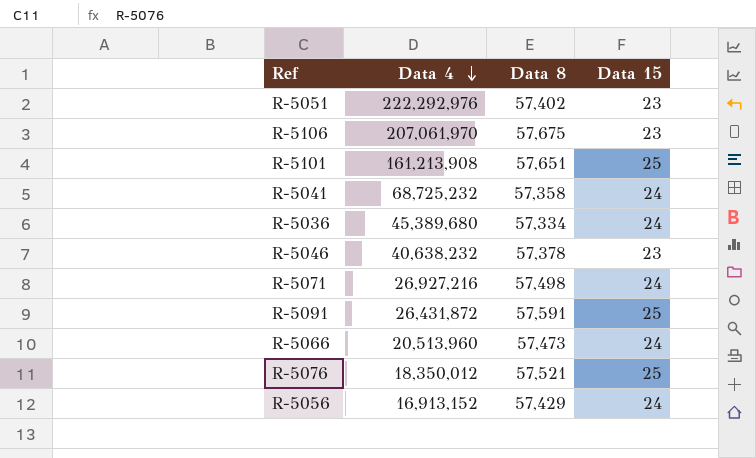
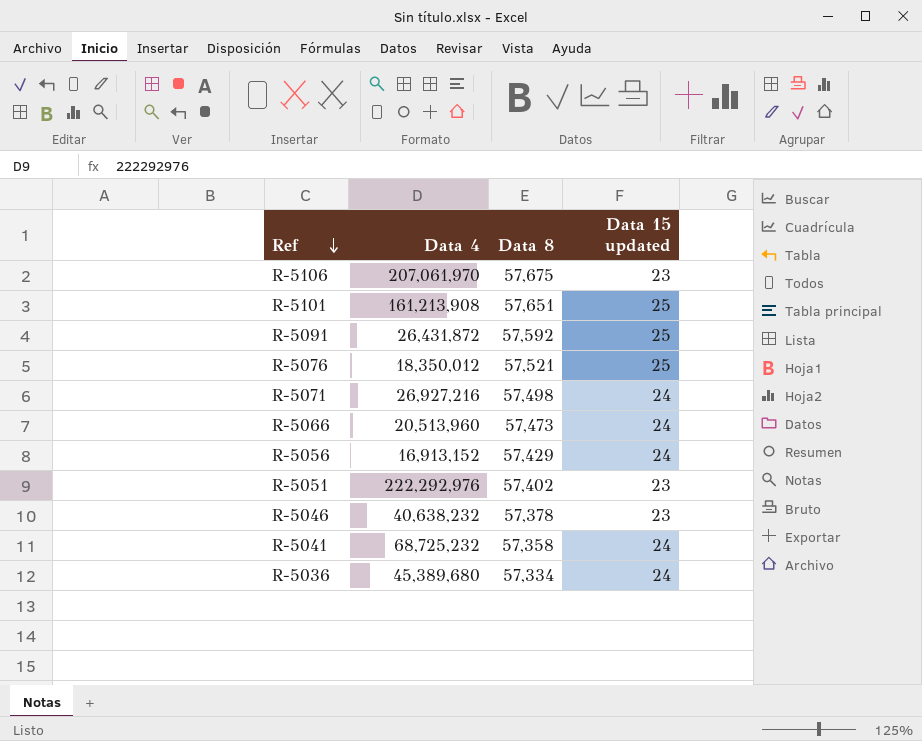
row order: Data 4 descending -> Ref descending
column name: Data 15 -> Data 15 updated
R-5091 | Data 8: 57,591 -> 57,592

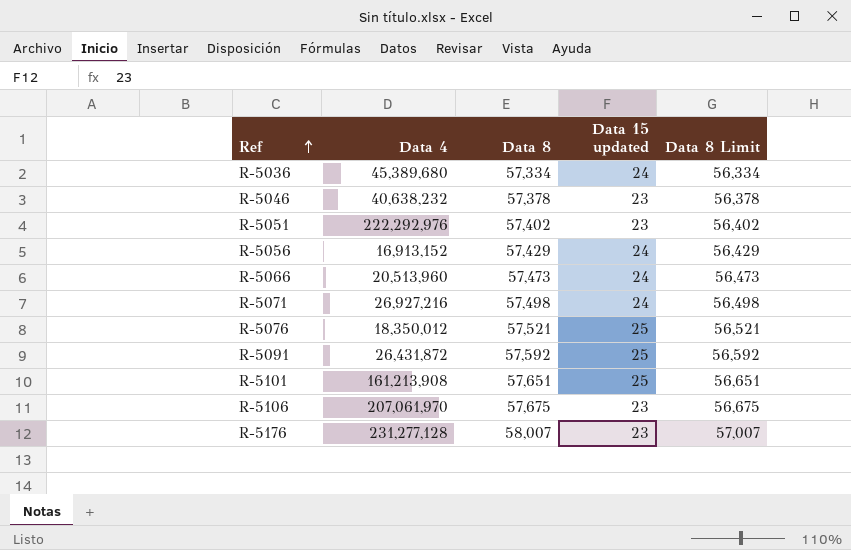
row order: Ref descending -> Ref ascending
column Data 8 Limit | formula: none -> [Data 8] - 1000
row R-5041: 68,725,232 | 57,358 | 24 -> none
row R-5176: none -> 231,277,128 | 58,007 | 23 | 57,007

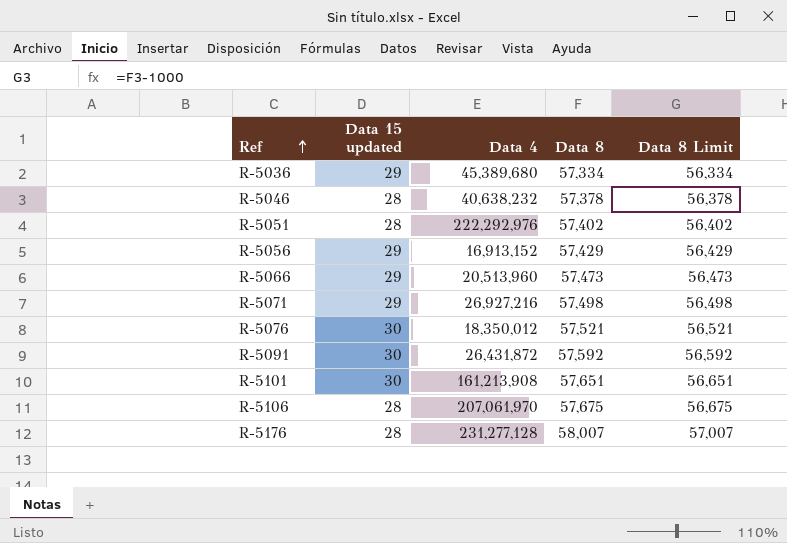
column Data 15 updated | position: 4 -> 2
R-5036 | Data 15 updated: 24 -> 29
R-5046 | Data 15 updated: 23 -> 28
R-5051 | Data 15 updated: 23 -> 28
R-5056 | Data 15 updated: 24 -> 29
R-5066 | Data 15 updated: 24 -> 29
R-5071 | Data 15 updated: 24 -> 29
R-5076 | Data 15 updated: 25 -> 30
R-5091 | Data 15 updated: 25 -> 30
R-5101 | Data 15 updated: 25 -> 30
R-5106 | Data 15 updated: 23 -> 28
R-5176 | Data 15 updated: 23 -> 28

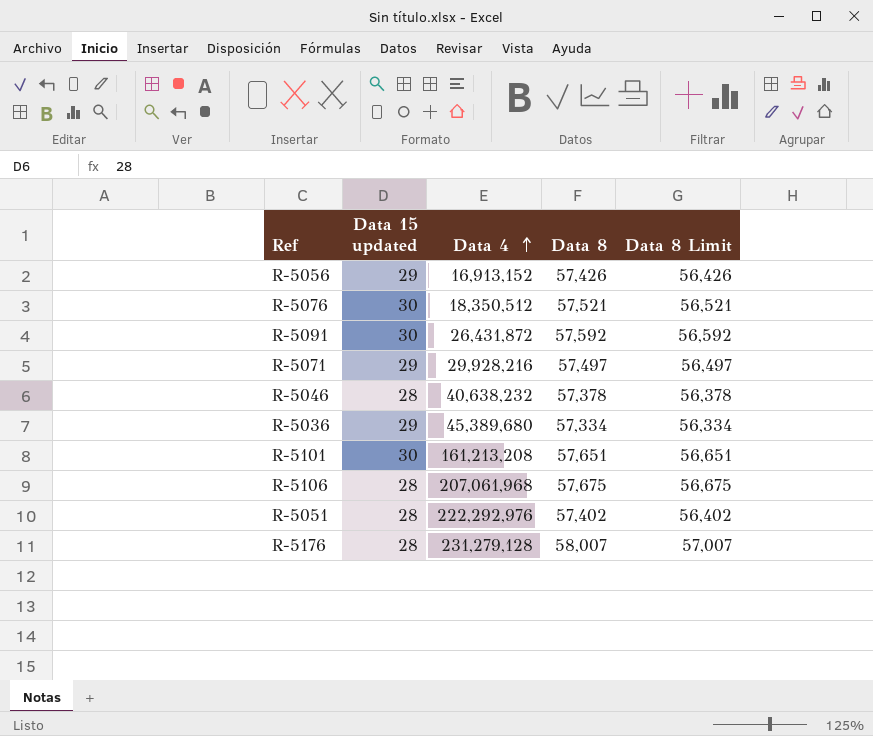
row order: Ref ascending -> Data 4 ascending
row R-5066: 29 | 20,513,960 | 57,473 | 56,473 -> none
R-5056 | Data 8: 57,429 -> 57,426
R-5056 | Data 8 Limit: 56,429 -> 56,426
R-5076 | Data 4: 18,350,012 -> 18,350,512
R-5071 | Data 4: 26,927,216 -> 29,928,216
R-5071 | Data 8: 57,498 -> 57,497
R-5071 | Data 8 Limit: 56,498 -> 56,497
R-5101 | Data 4: 161,213,908 -> 161,213,208
R-5106 | Data 4: 207,061,970 -> 207,061,968
R-5176 | Data 4: 231,277,128 -> 231,279,128

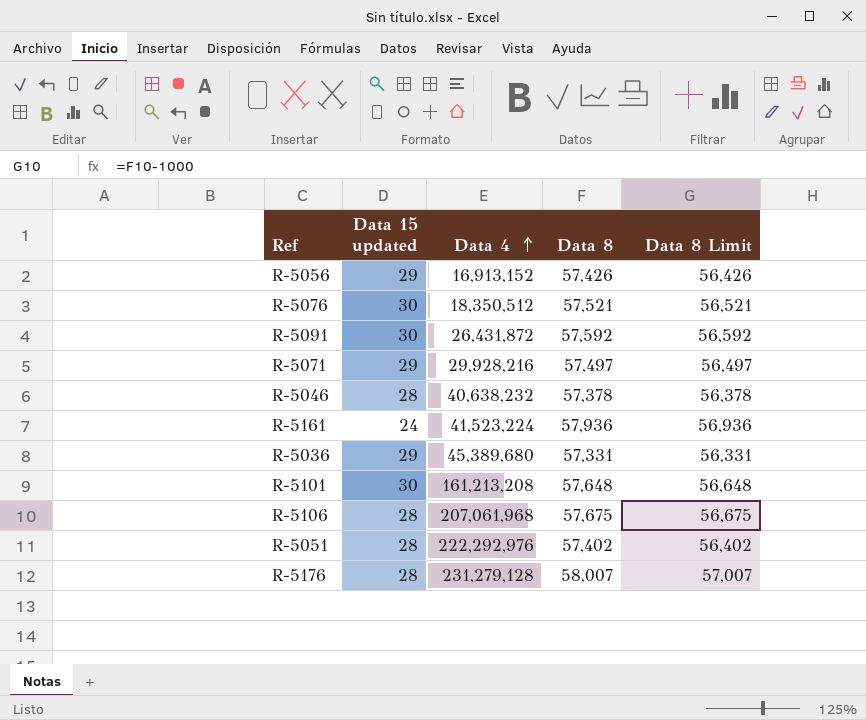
row R-5161: none -> 24 | 41,523,224 | 57,936 | 56,936
R-5036 | Data 8: 57,334 -> 57,331
R-5036 | Data 8 Limit: 56,334 -> 56,331
R-5101 | Data 8: 57,651 -> 57,648
R-5101 | Data 8 Limit: 56,651 -> 56,648

